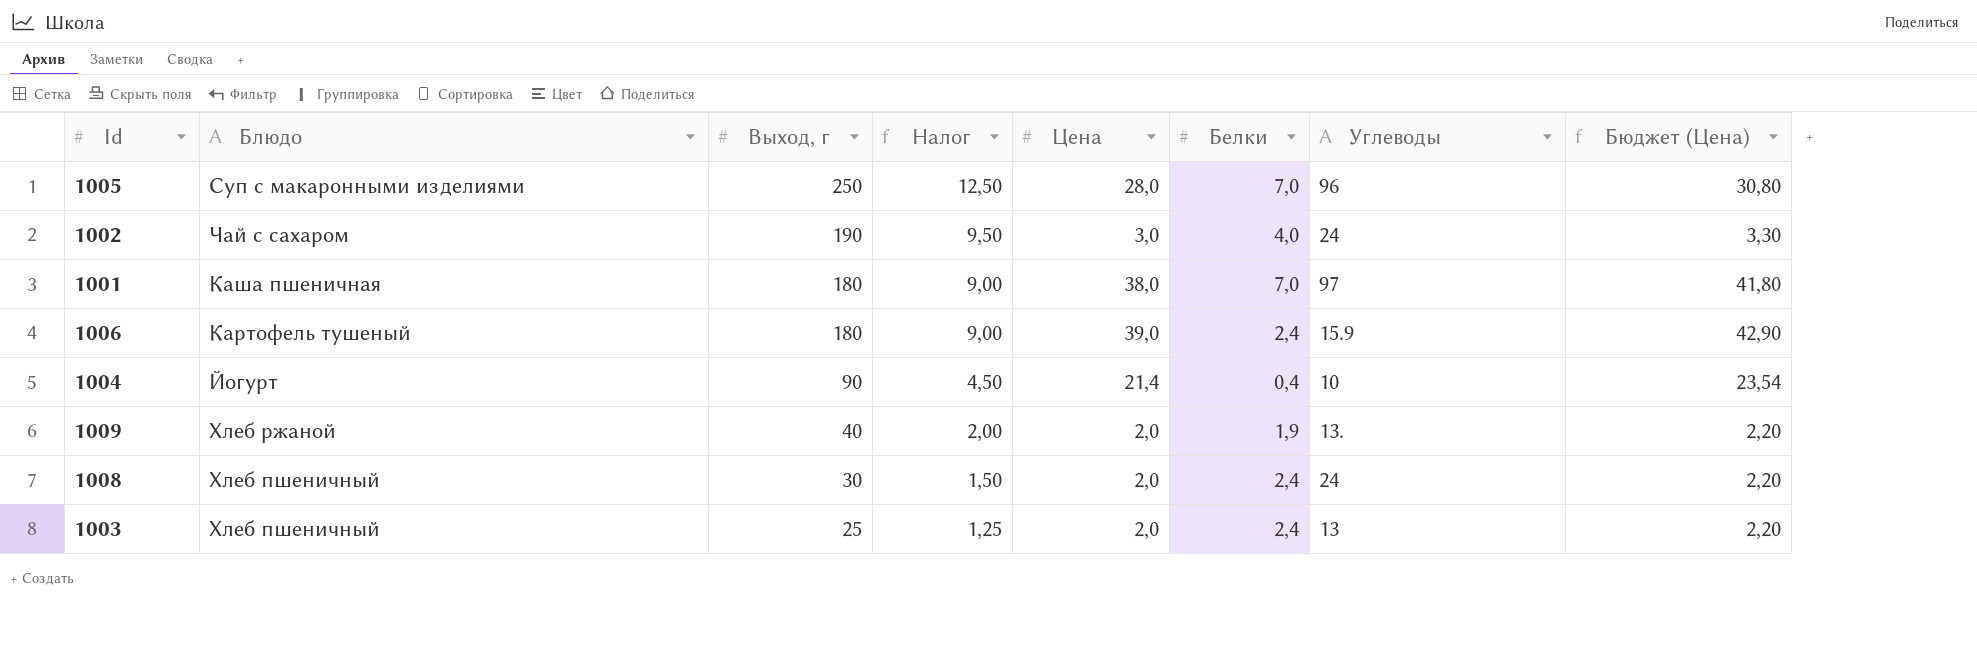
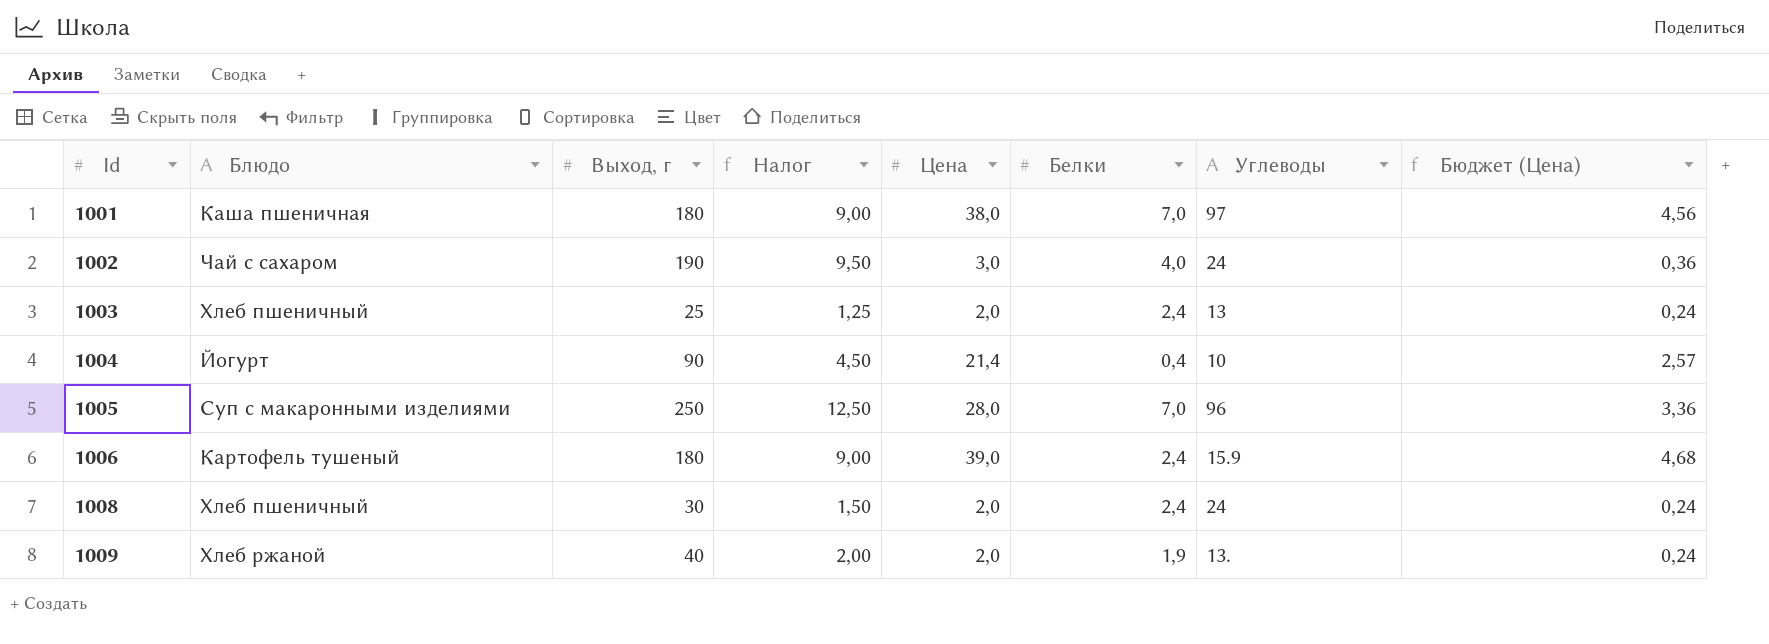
row order: Выход, г descending -> Id ascending
column Бюджет (Цена) | formula: [Цена] * 1,1 -> [Цена] * 0,12

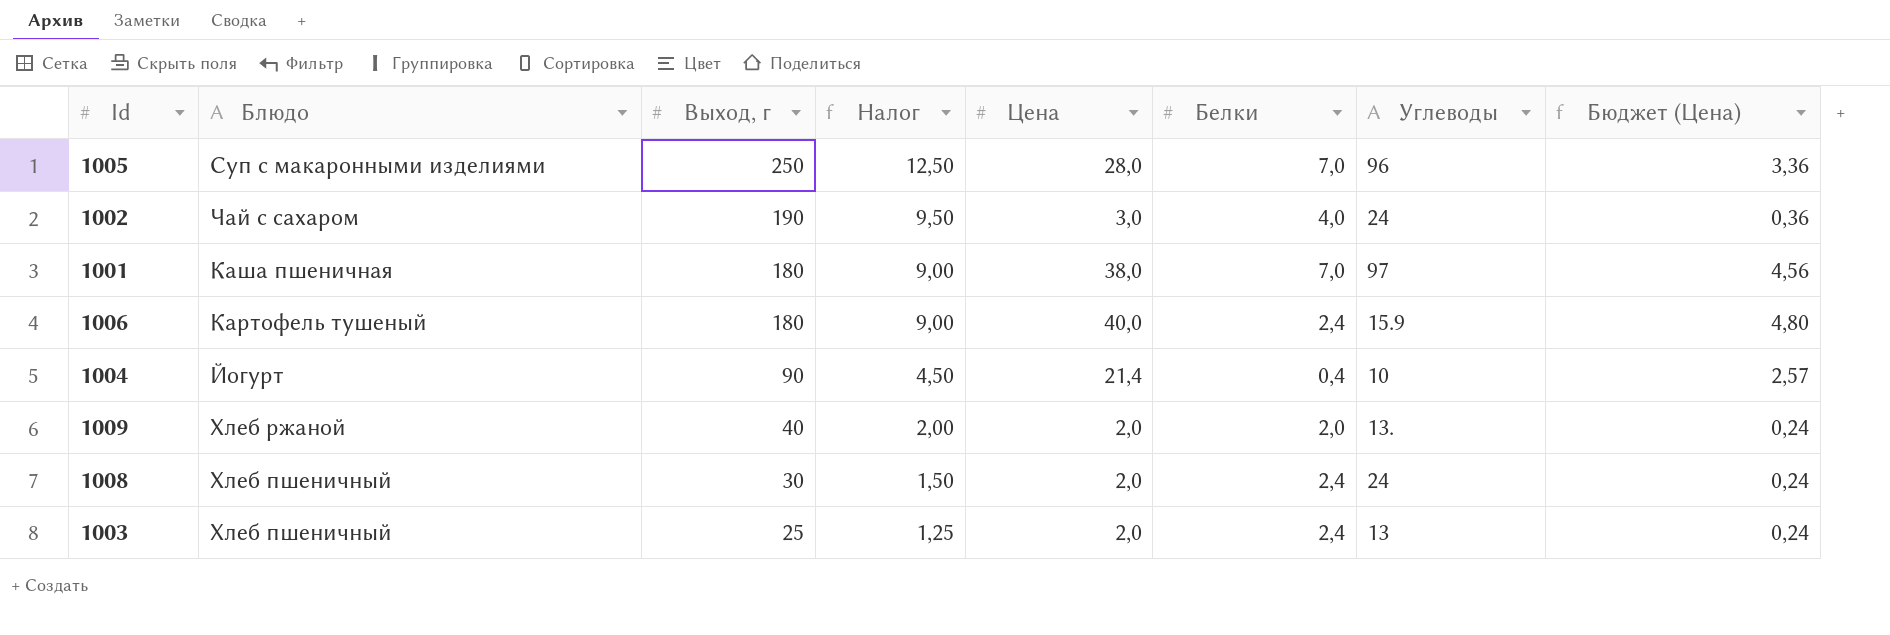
row order: Id ascending -> Выход, г descending
1006 | Цена: 39,0 -> 40,0
1006 | Бюджет (Цена): 4,68 -> 4,80
1009 | Белки: 1,9 -> 2,0

